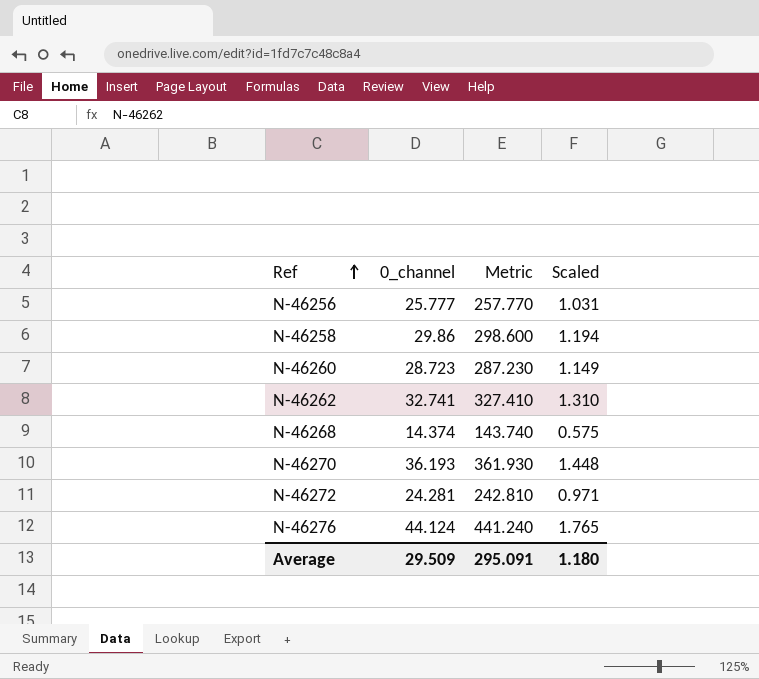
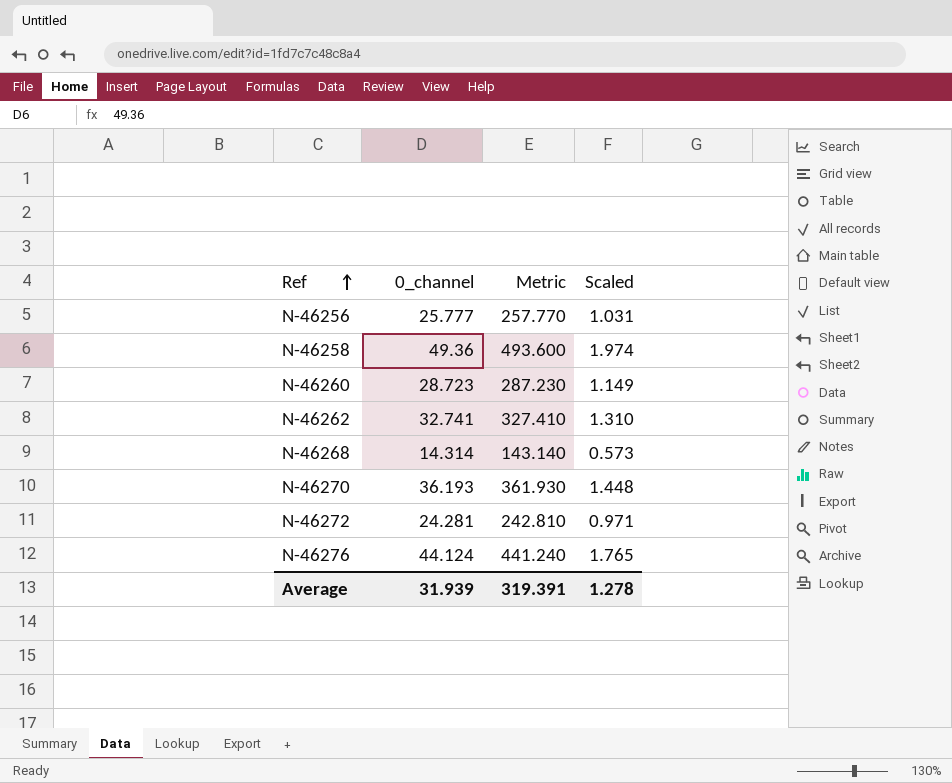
N-46258 | 0_channel: 29.86 -> 49.36
N-46258 | Metric: 298.600 -> 493.600
N-46258 | Scaled: 1.194 -> 1.974
N-46268 | 0_channel: 14.374 -> 14.314
N-46268 | Metric: 143.740 -> 143.140
N-46268 | Scaled: 0.575 -> 0.573
Average | 0_channel: 29.509 -> 31.939
Average | Metric: 295.091 -> 319.391
Average | Scaled: 1.180 -> 1.278

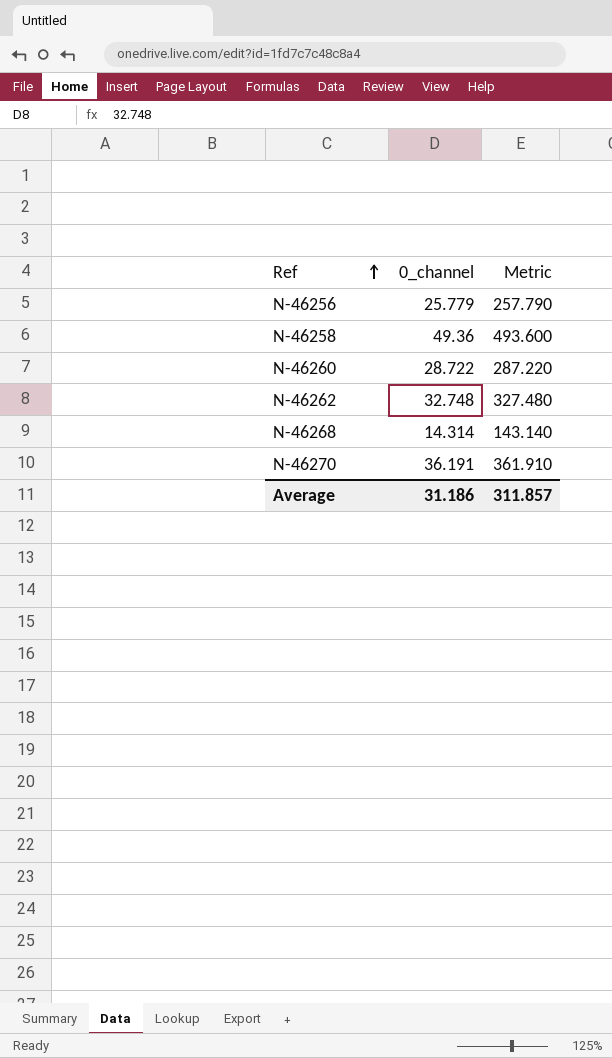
column Scaled | formula: [0_channel] * 0.04 -> none
row N-46272: 24.281 | 242.810 | 0.971 -> none
row N-46276: 44.124 | 441.240 | 1.765 -> none
N-46256 | 0_channel: 25.777 -> 25.779
N-46256 | Metric: 257.770 -> 257.790
N-46260 | 0_channel: 28.723 -> 28.722
N-46260 | Metric: 287.230 -> 287.220
N-46262 | 0_channel: 32.741 -> 32.748
N-46262 | Metric: 327.410 -> 327.480
N-46270 | 0_channel: 36.193 -> 36.191
N-46270 | Metric: 361.930 -> 361.910
Average | 0_channel: 31.939 -> 31.186
Average | Metric: 319.391 -> 311.857

